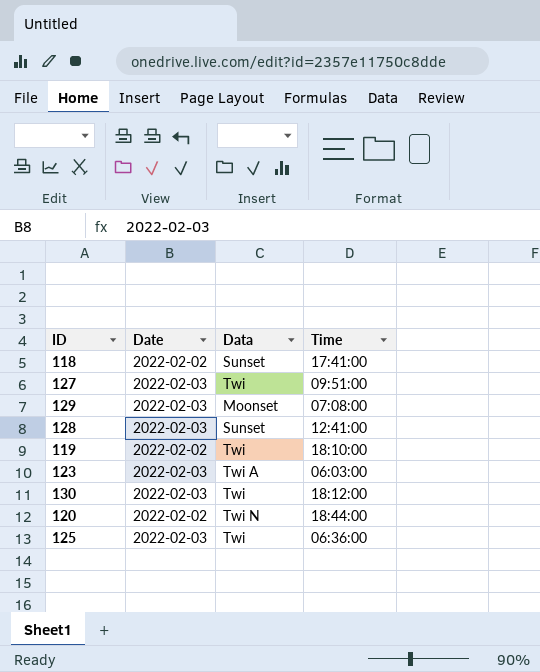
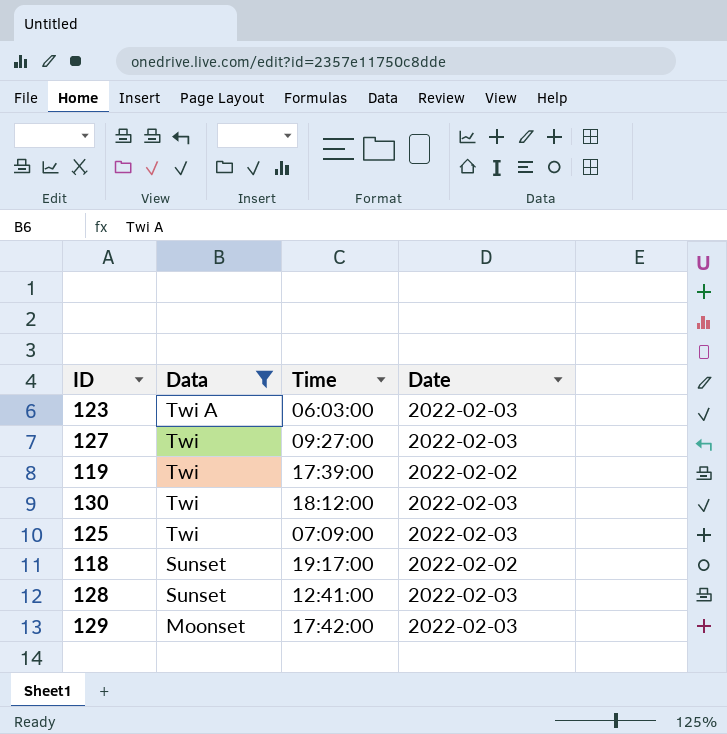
filter: none -> Data != Twi N
row order: none -> Data descending
column Date | position: 2 -> 4
127 | Time: 09:51:00 -> 09:27:00
119 | Time: 18:10:00 -> 17:39:00
125 | Time: 06:36:00 -> 07:09:00
118 | Time: 17:41:00 -> 19:17:00
129 | Time: 07:08:00 -> 17:42:00

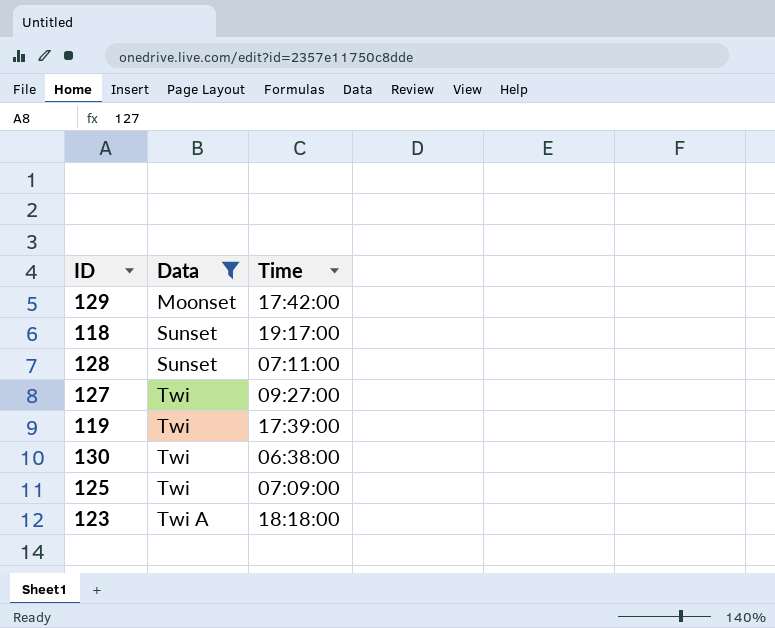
row order: Data descending -> Data ascending
column Date | position: 4 -> none
128 | Time: 12:41:00 -> 07:11:00
130 | Time: 18:12:00 -> 06:38:00
123 | Time: 06:03:00 -> 18:18:00

